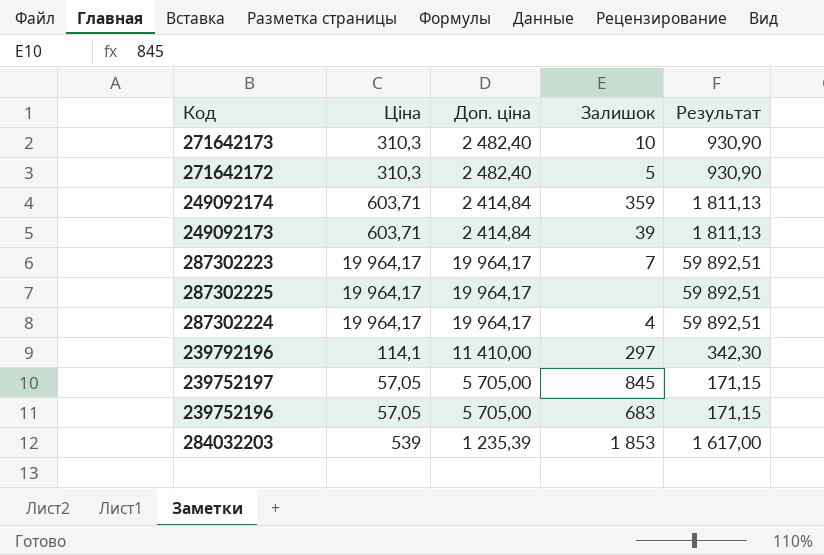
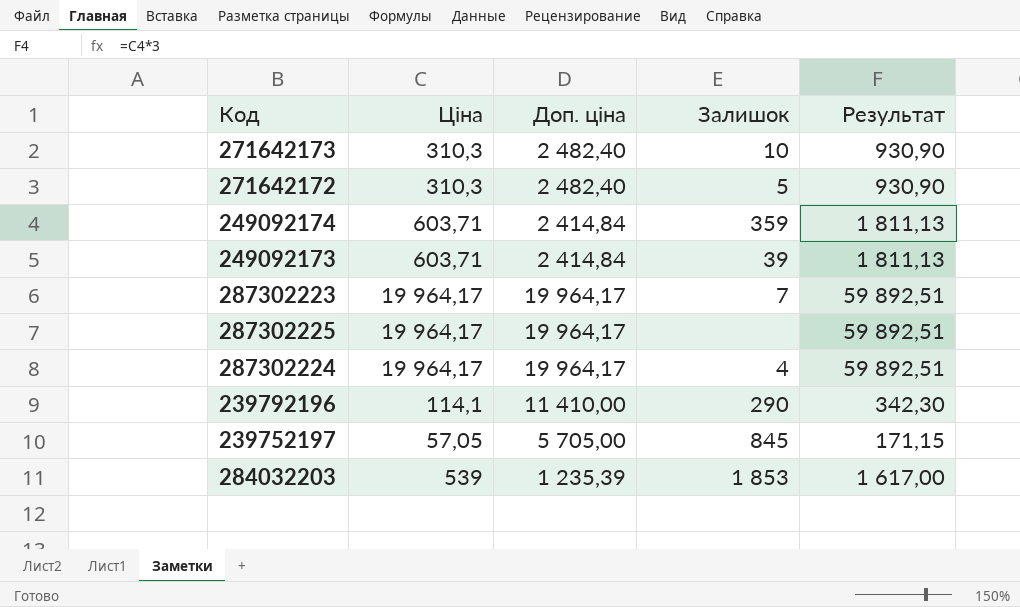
row 239752196: 57,05 | 5 705,00 | 683 | 171,15 -> none
239792196 | Залишок: 297 -> 290

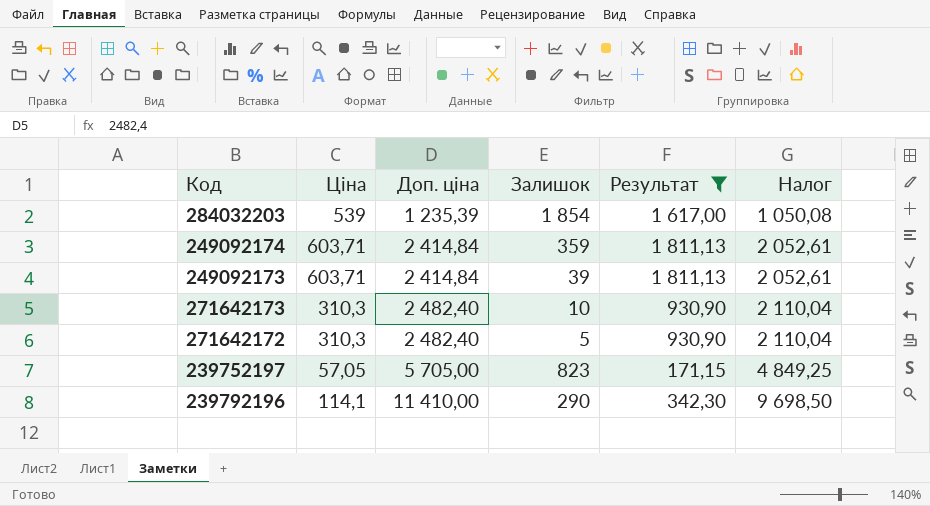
filter: none -> Результат != 59 892,51
row order: none -> Доп. ціна ascending
column Налог | formula: none -> [Доп. ціна] * 0,85
284032203 | Залишок: 1 853 -> 1 854
239752197 | Залишок: 845 -> 823

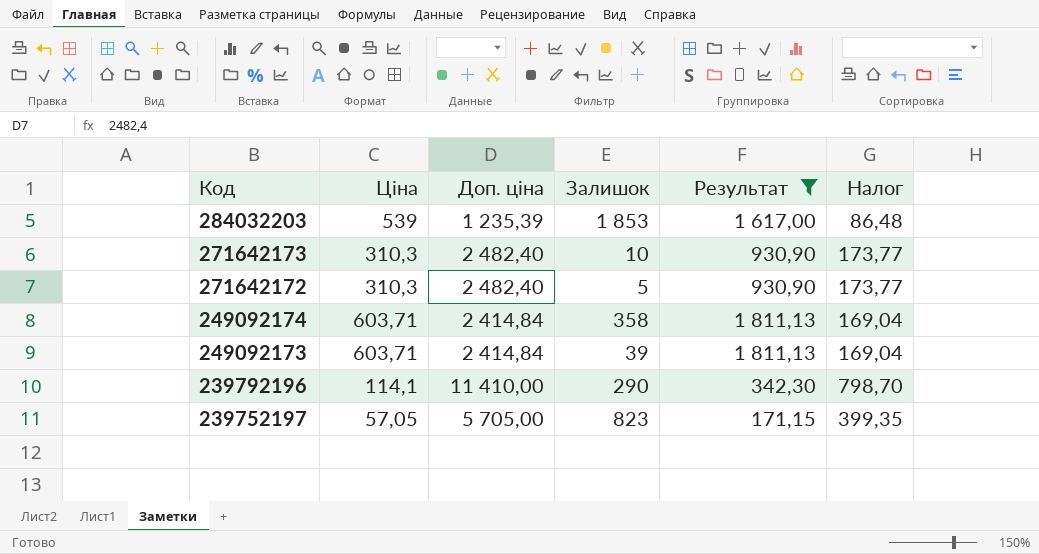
row order: Доп. ціна ascending -> Код descending
column Налог | formula: [Доп. ціна] * 0,85 -> [Доп. ціна] * 0,07
284032203 | Залишок: 1 854 -> 1 853
249092174 | Залишок: 359 -> 358

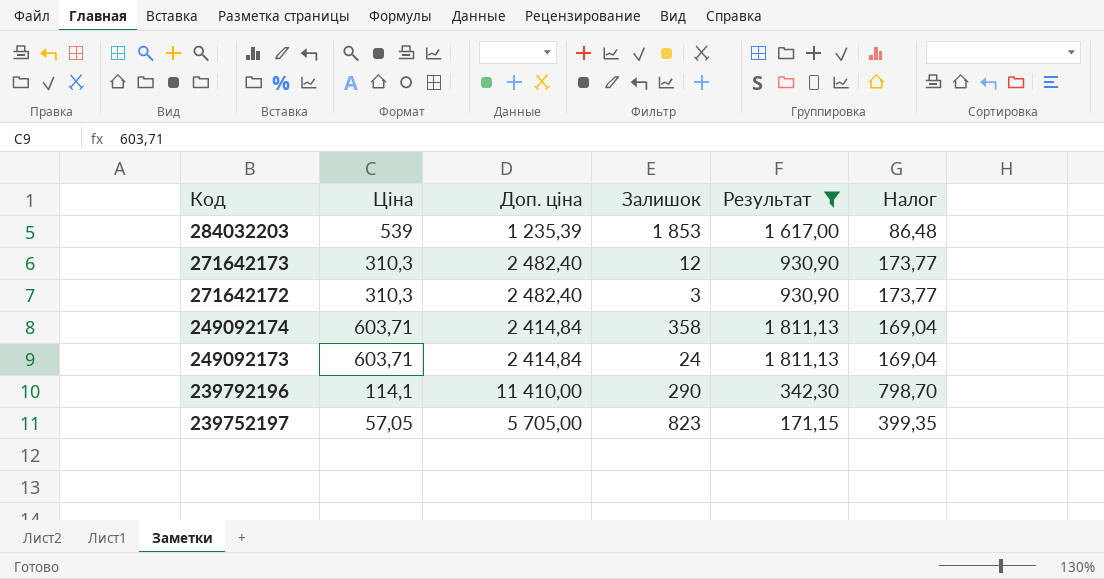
271642173 | Залишок: 10 -> 12
271642172 | Залишок: 5 -> 3
249092173 | Залишок: 39 -> 24

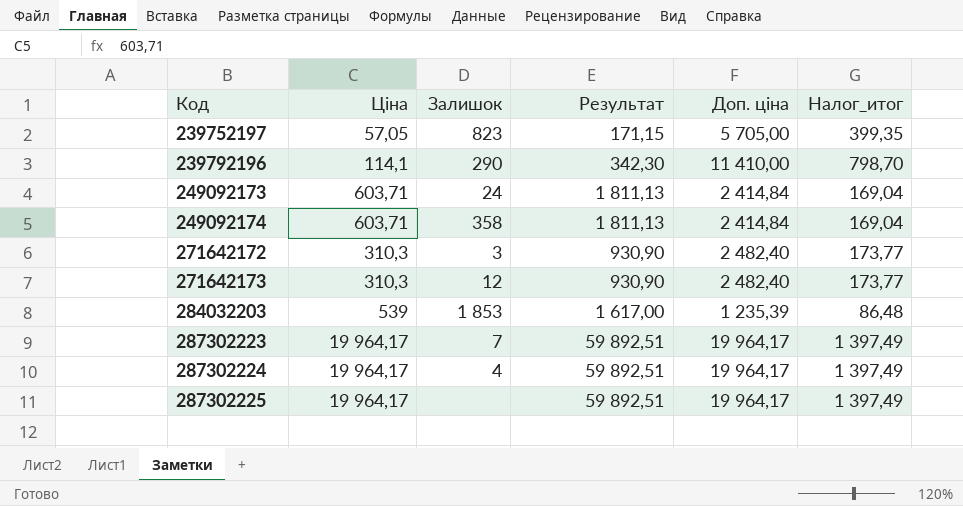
filter: Результат != 59 892,51 -> none
row order: Код descending -> Код ascending
column Доп. ціна | position: 3 -> 5
column name: Налог -> Налог_итог

